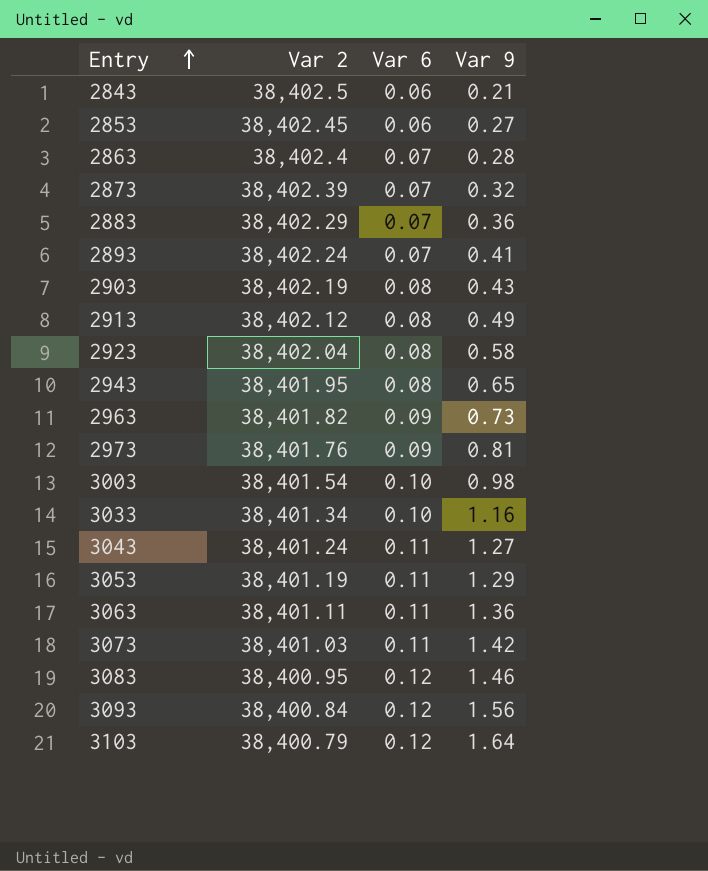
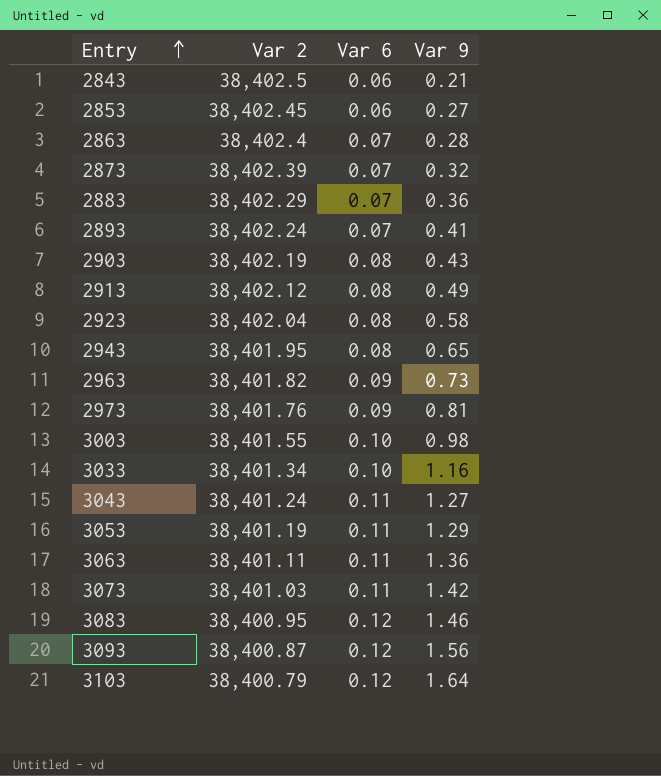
3003 | Var 2: 38,401.54 -> 38,401.55
3093 | Var 2: 38,400.84 -> 38,400.87

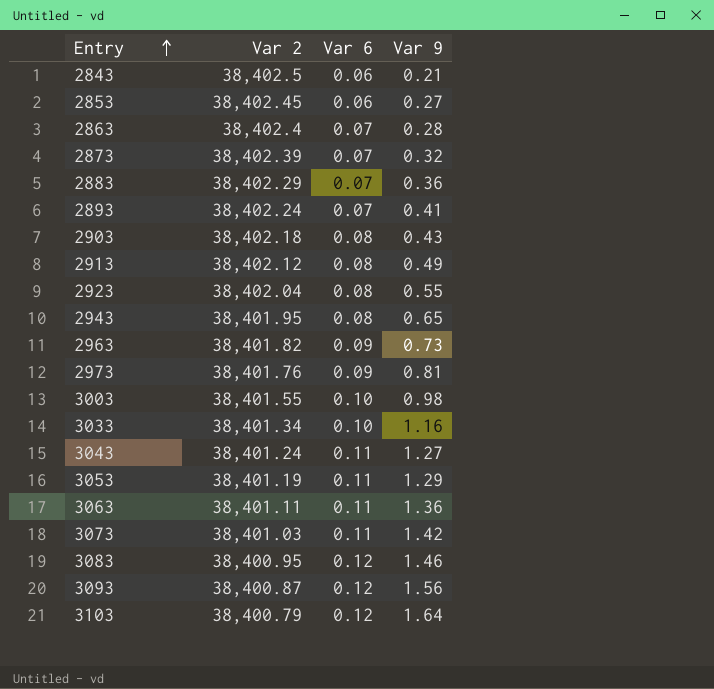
2903 | Var 2: 38,402.19 -> 38,402.18
2923 | Var 9: 0.58 -> 0.55

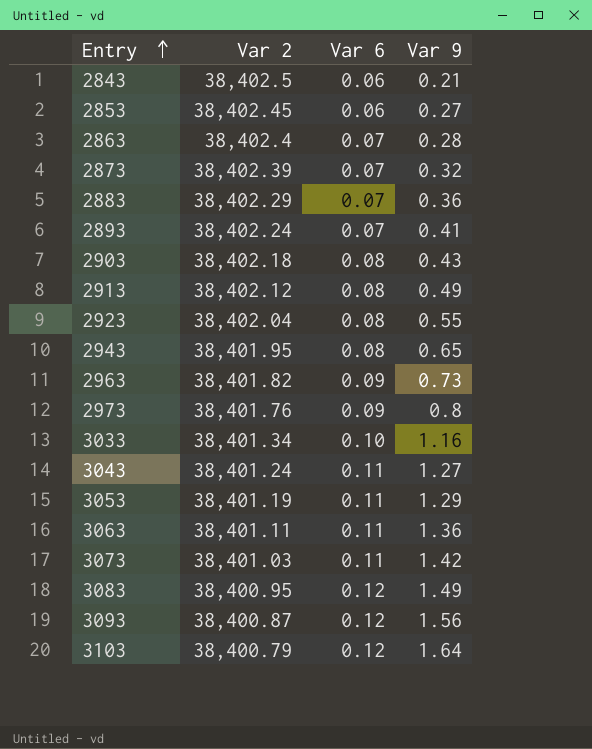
row 3003: 38,401.55 | 0.10 | 0.98 -> none
2973 | Var 9: 0.81 -> 0.8
3083 | Var 9: 1.46 -> 1.49

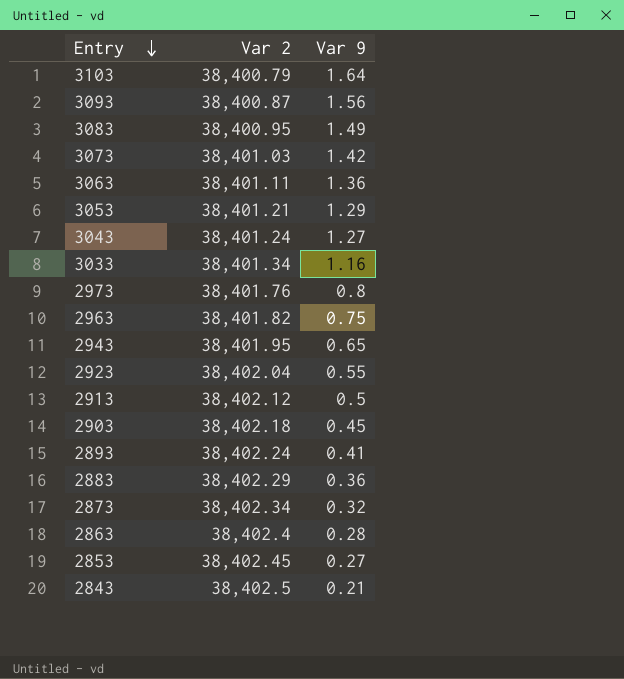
row order: Entry ascending -> Entry descending
column Var 6 | position: 3 -> none
3053 | Var 2: 38,401.19 -> 38,401.21
2963 | Var 9: 0.73 -> 0.75
2913 | Var 9: 0.49 -> 0.5
2903 | Var 9: 0.43 -> 0.45
2873 | Var 2: 38,402.39 -> 38,402.34

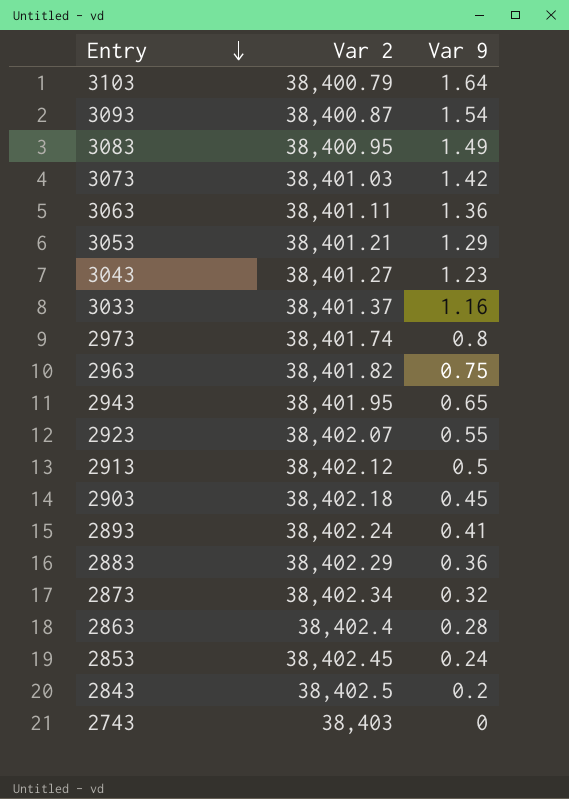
3093 | Var 9: 1.56 -> 1.54
3043 | Var 2: 38,401.24 -> 38,401.27
3043 | Var 9: 1.27 -> 1.23
3033 | Var 2: 38,401.34 -> 38,401.37
2973 | Var 2: 38,401.76 -> 38,401.74
2923 | Var 2: 38,402.04 -> 38,402.07
2853 | Var 9: 0.27 -> 0.24
2843 | Var 9: 0.21 -> 0.2
row 2743: none -> 38,403 | 0

